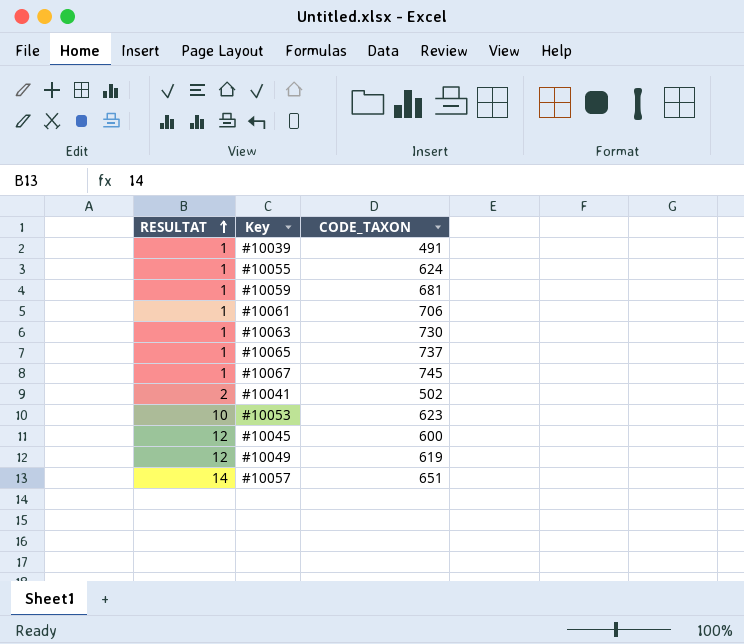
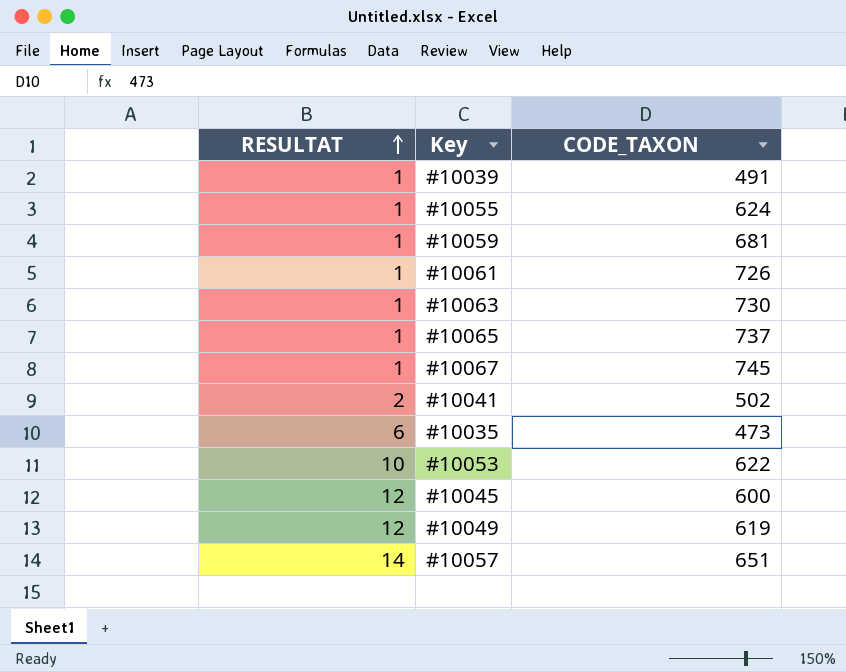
#10061 | CODE_TAXON: 706 -> 726
row #10035: none -> 6 | 473
#10053 | CODE_TAXON: 623 -> 622

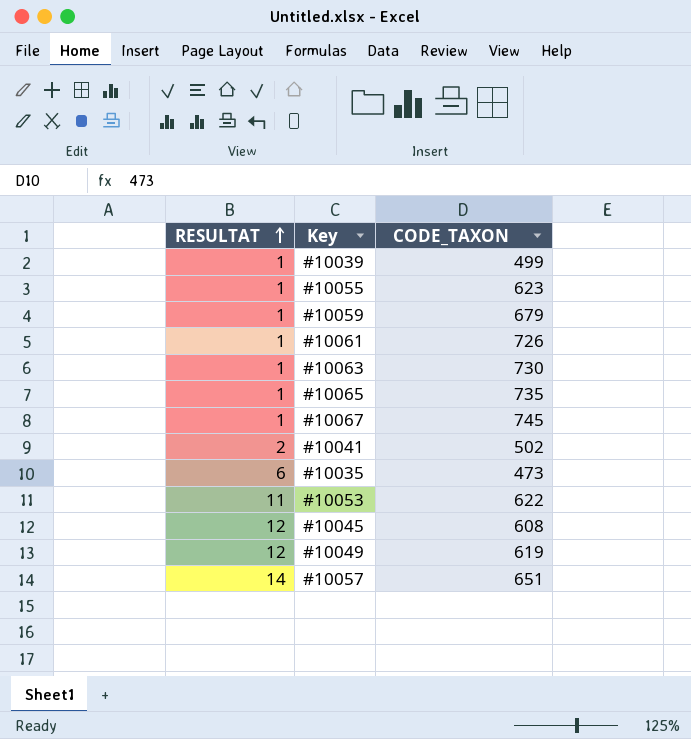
#10039 | CODE_TAXON: 491 -> 499
#10055 | CODE_TAXON: 624 -> 623
#10059 | CODE_TAXON: 681 -> 679
#10065 | CODE_TAXON: 737 -> 735
#10053 | RESULTAT: 10 -> 11
#10045 | CODE_TAXON: 600 -> 608

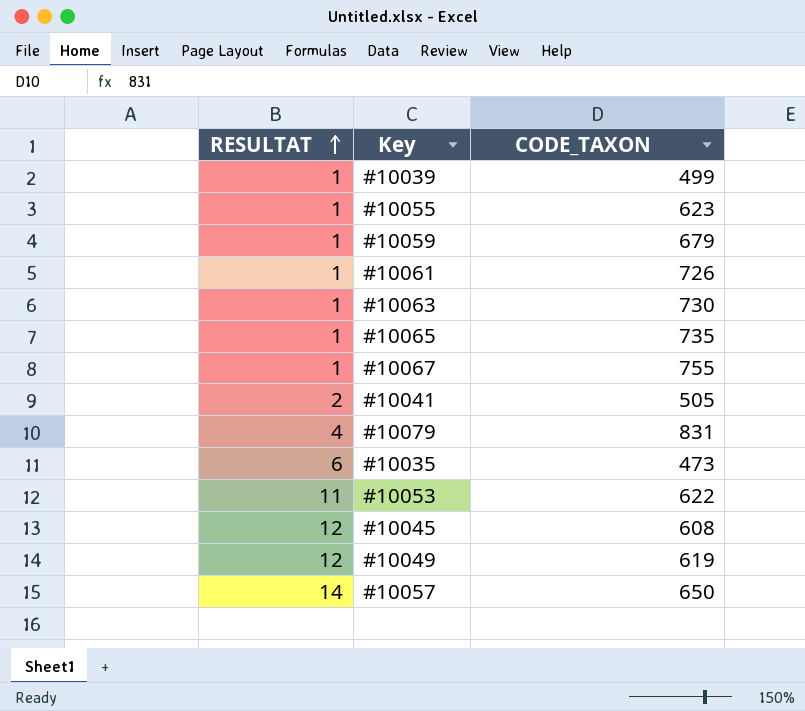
#10067 | CODE_TAXON: 745 -> 755
#10041 | CODE_TAXON: 502 -> 505
row #10079: none -> 4 | 831
#10057 | CODE_TAXON: 651 -> 650

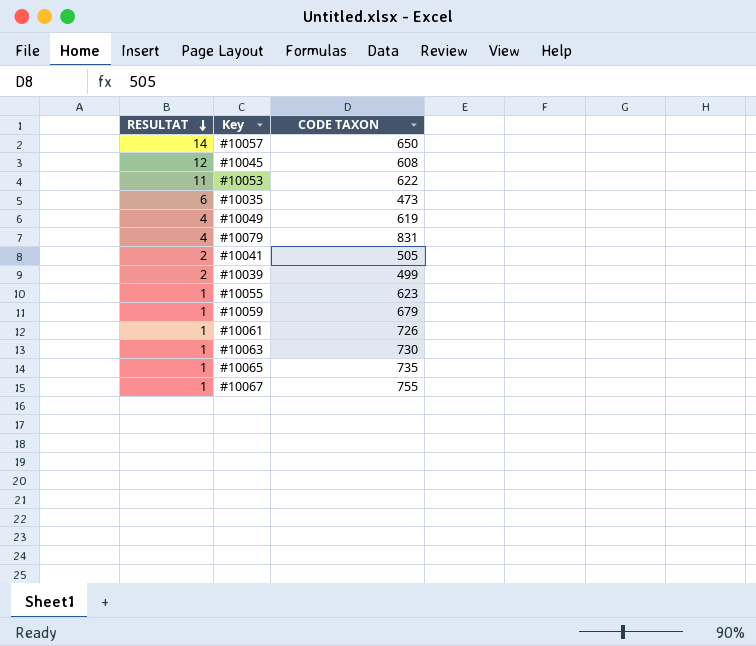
row order: RESULTAT ascending -> RESULTAT descending
column name: CODE_TAXON -> CODE TAXON
#10049 | RESULTAT: 12 -> 4
#10039 | RESULTAT: 1 -> 2

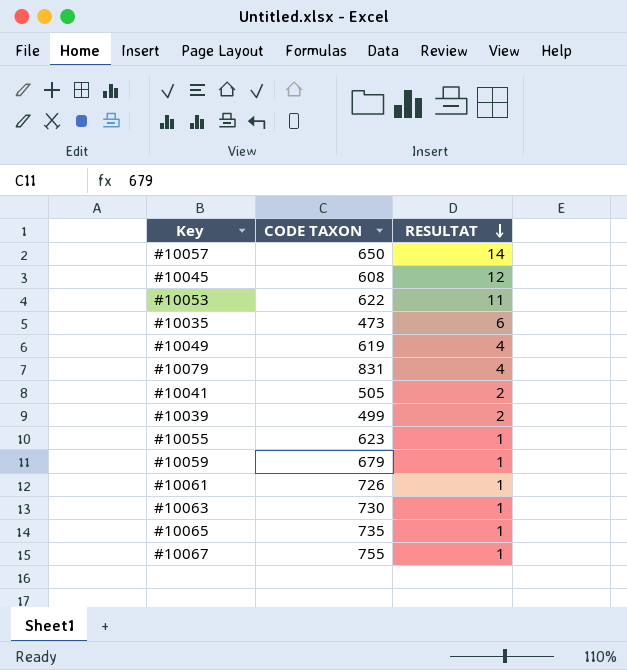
column RESULTAT | position: 1 -> 3

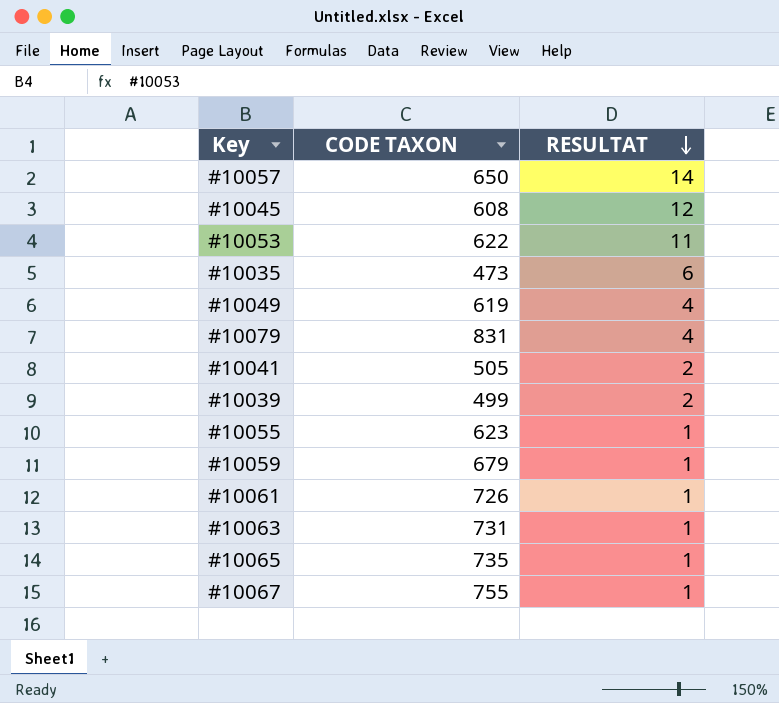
#10063 | CODE TAXON: 730 -> 731

